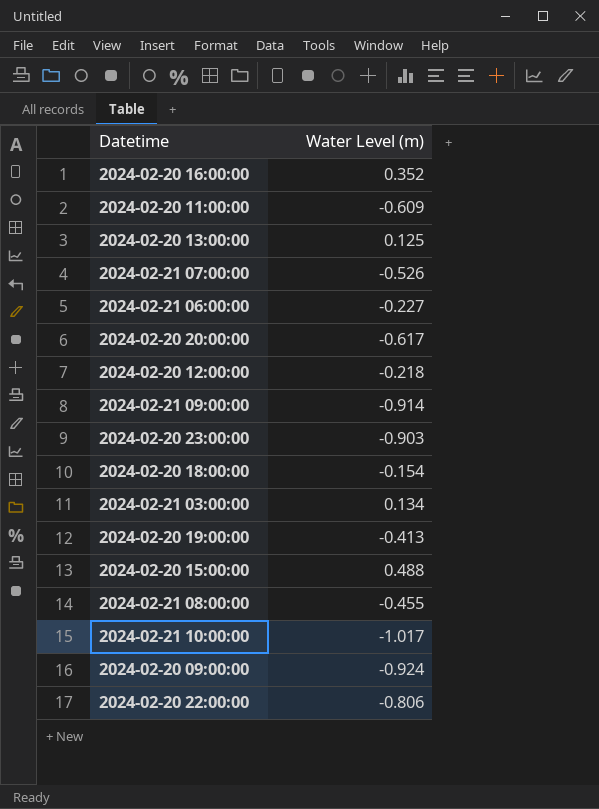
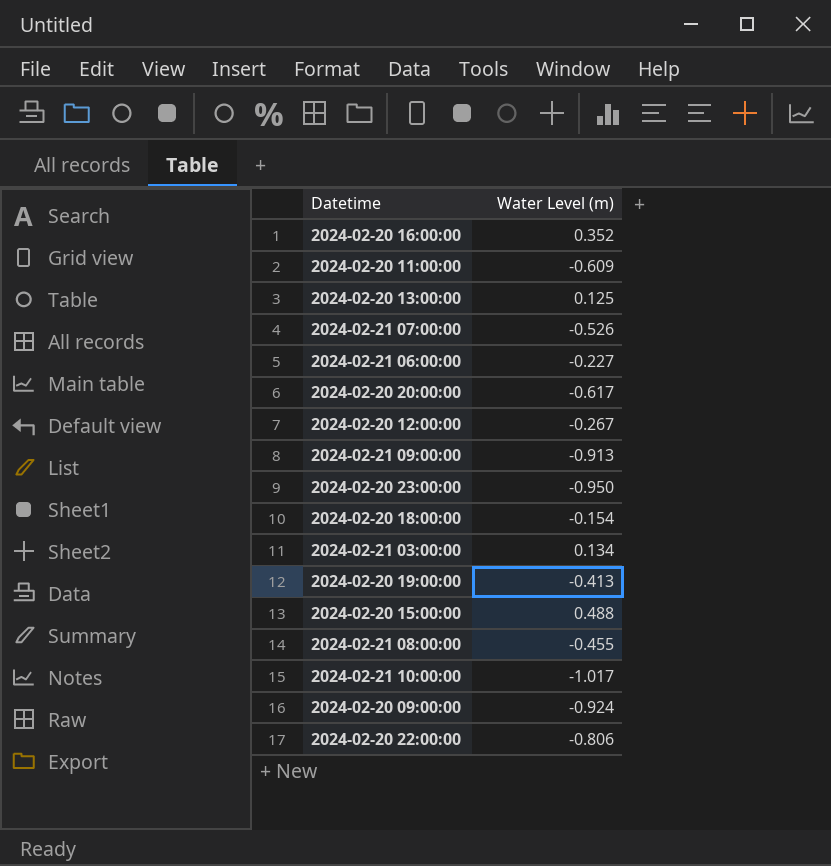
2024-02-20 12:00:00 | Water Level (m): -0.218 -> -0.267
2024-02-21 09:00:00 | Water Level (m): -0.914 -> -0.913
2024-02-20 23:00:00 | Water Level (m): -0.903 -> -0.950

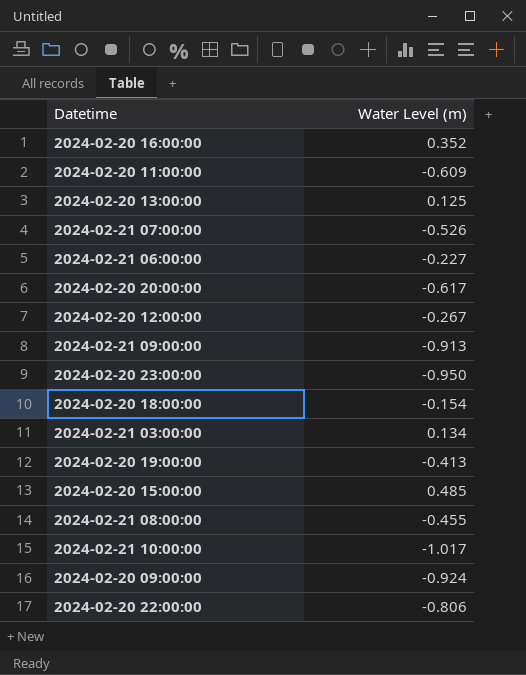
2024-02-20 15:00:00 | Water Level (m): 0.488 -> 0.485

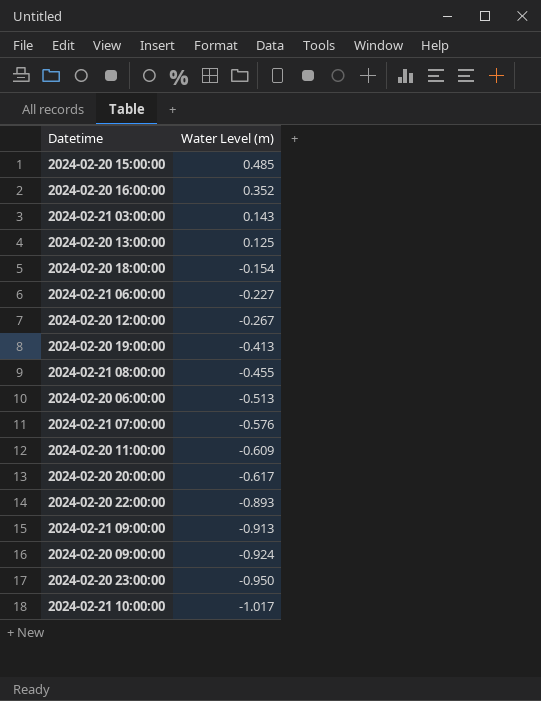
row order: none -> Water Level (m) descending
2024-02-21 03:00:00 | Water Level (m): 0.134 -> 0.143
row 2024-02-20 06:00:00: none -> -0.513
2024-02-21 07:00:00 | Water Level (m): -0.526 -> -0.576
2024-02-20 22:00:00 | Water Level (m): -0.806 -> -0.893

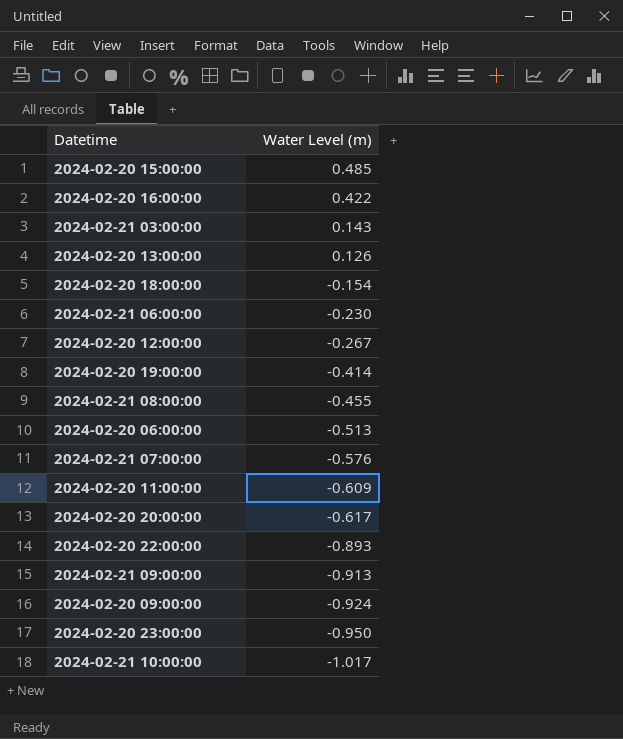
2024-02-20 16:00:00 | Water Level (m): 0.352 -> 0.422
2024-02-20 13:00:00 | Water Level (m): 0.125 -> 0.126
2024-02-21 06:00:00 | Water Level (m): -0.227 -> -0.230
2024-02-20 19:00:00 | Water Level (m): -0.413 -> -0.414

